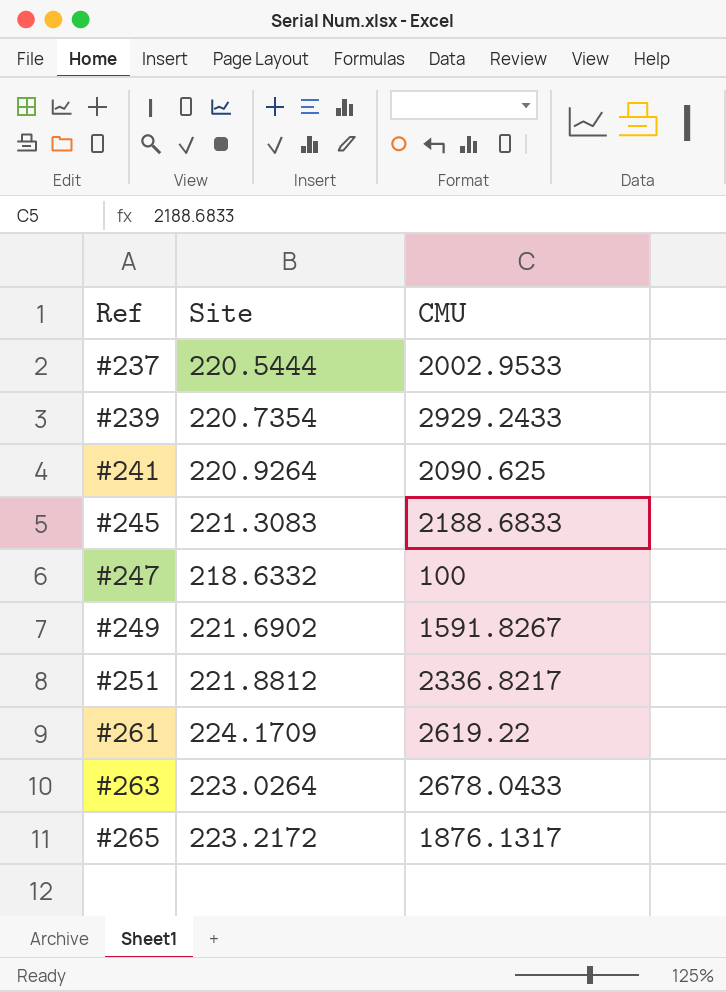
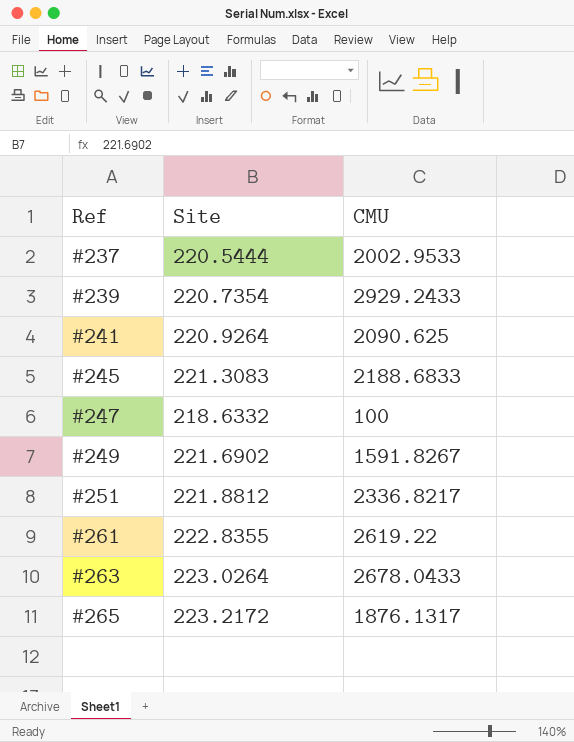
#261 | Site: 224.1709 -> 222.8355

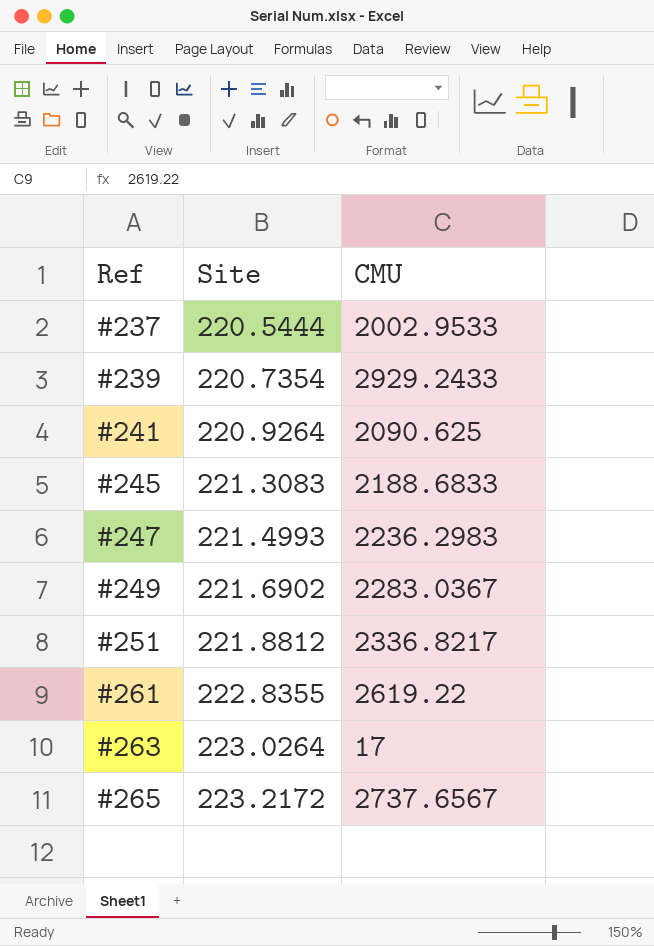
#247 | Site: 218.6332 -> 221.4993
#247 | CMU: 100 -> 2236.2983
#249 | CMU: 1591.8267 -> 2283.0367
#263 | CMU: 2678.0433 -> 17
#265 | CMU: 1876.1317 -> 2737.6567

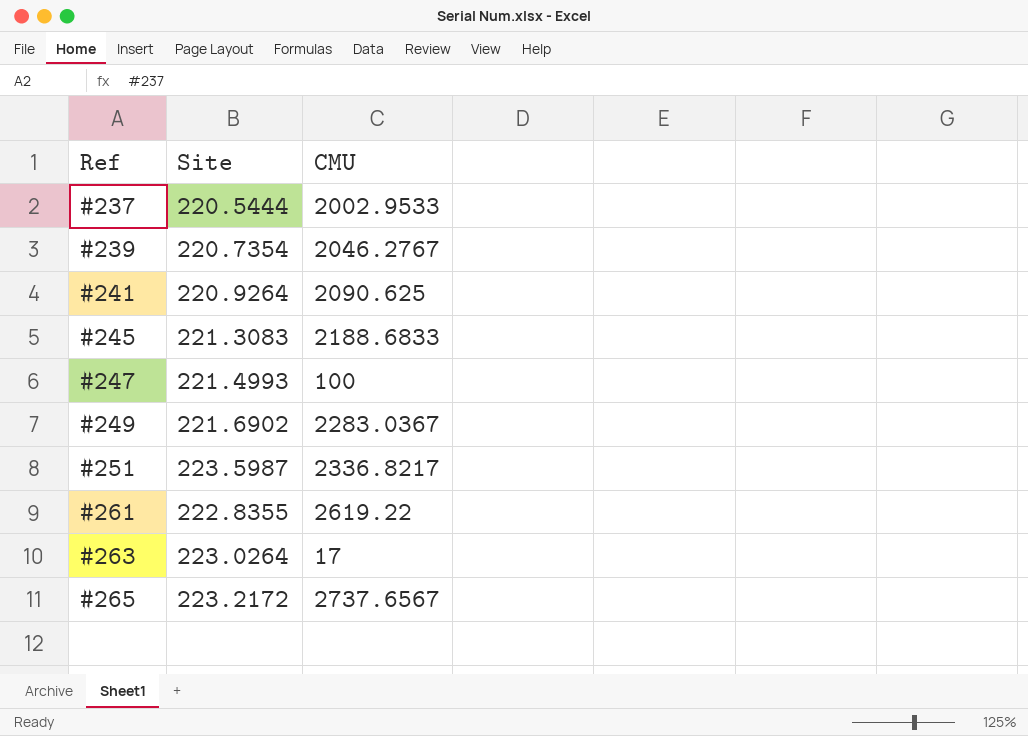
#239 | CMU: 2929.2433 -> 2046.2767
#247 | CMU: 2236.2983 -> 100
#251 | Site: 221.8812 -> 223.5987

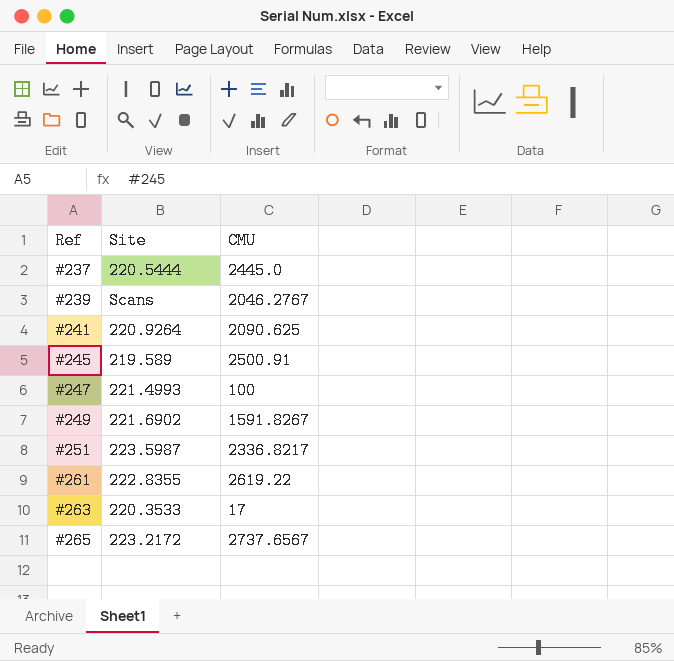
#237 | CMU: 2002.9533 -> 2445.0
#239 | Site: 220.7354 -> Scans
#245 | Site: 221.3083 -> 219.589
#245 | CMU: 2188.6833 -> 2500.91
#249 | CMU: 2283.0367 -> 1591.8267
#263 | Site: 223.0264 -> 220.3533

